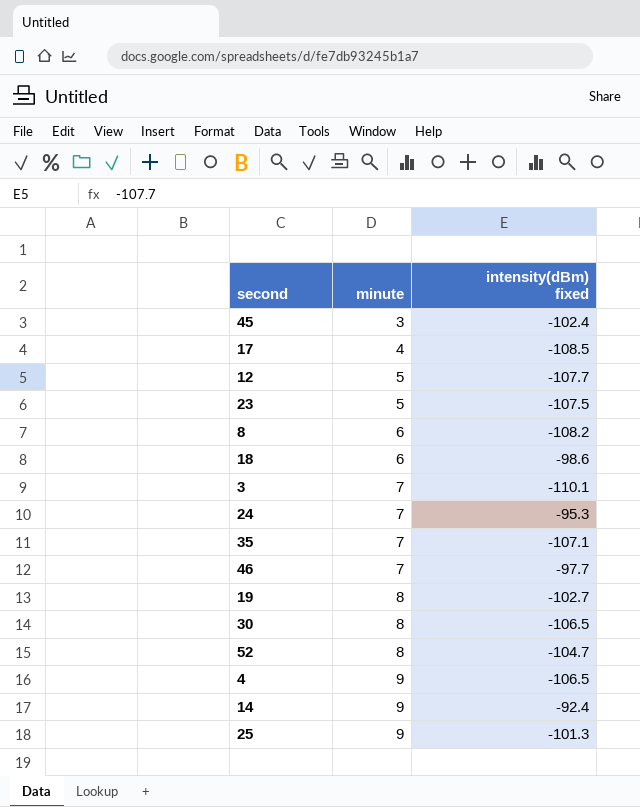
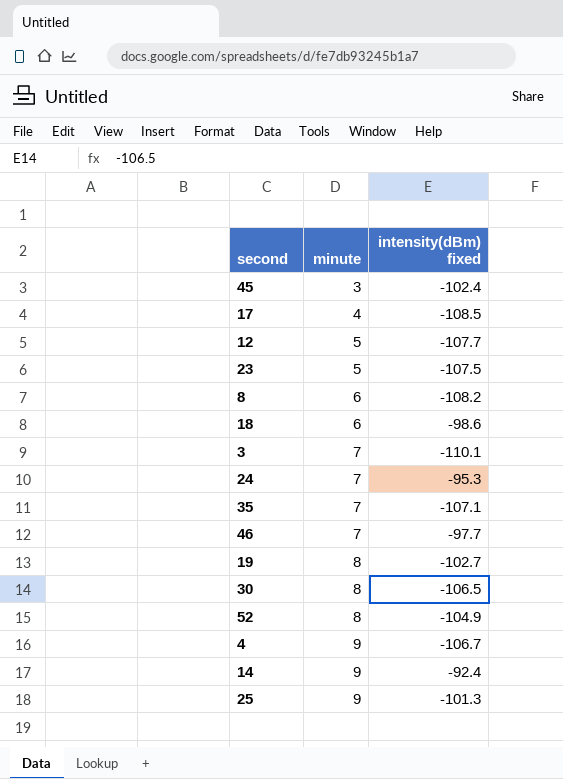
52 | intensity(dBm) fixed: -104.7 -> -104.9
4 | intensity(dBm) fixed: -106.5 -> -106.7

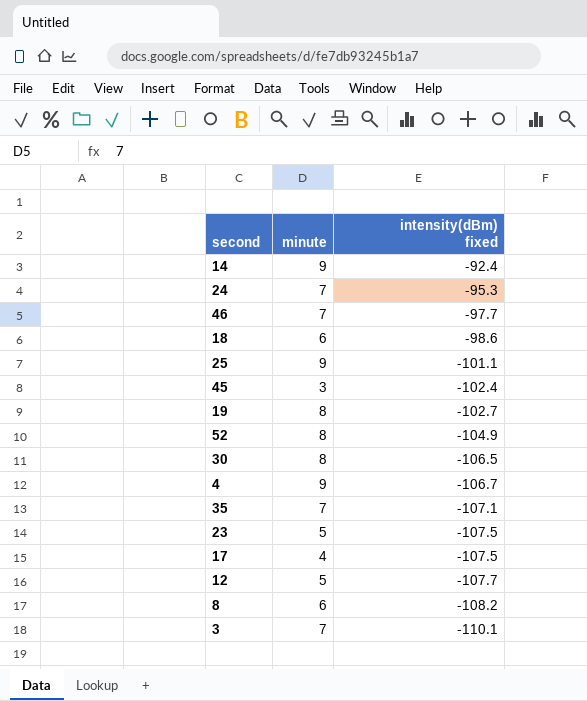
row order: minute ascending -> intensity(dBm) fixed descending
25 | intensity(dBm) fixed: -101.3 -> -101.1
17 | intensity(dBm) fixed: -108.5 -> -107.5

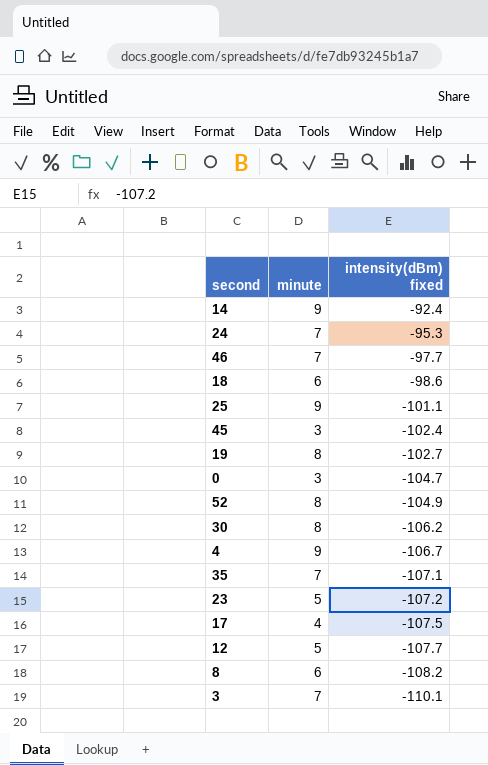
row 0: none -> 3 | -104.7
30 | intensity(dBm) fixed: -106.5 -> -106.2
23 | intensity(dBm) fixed: -107.5 -> -107.2

